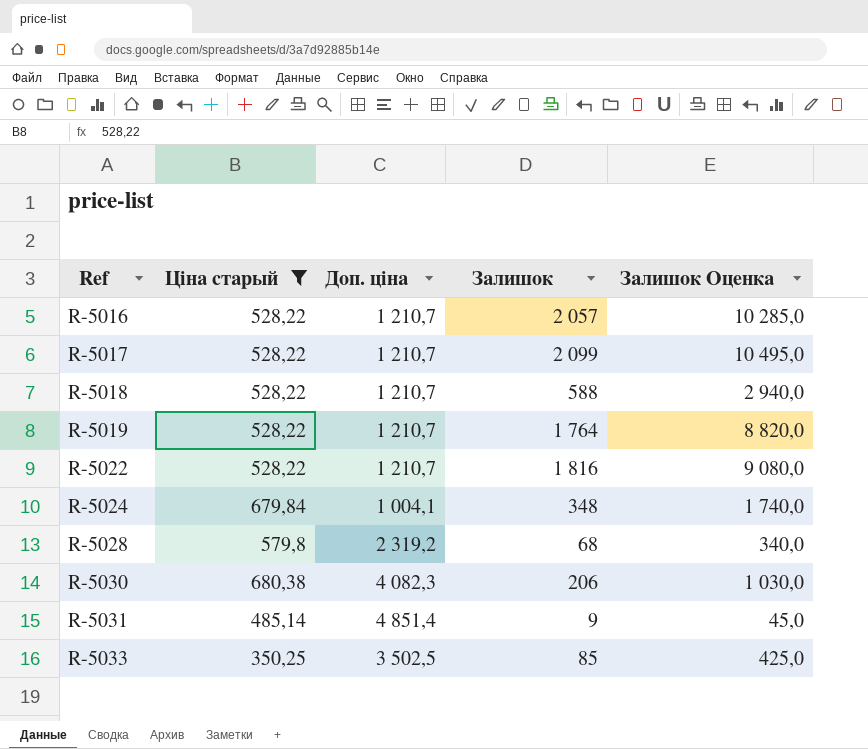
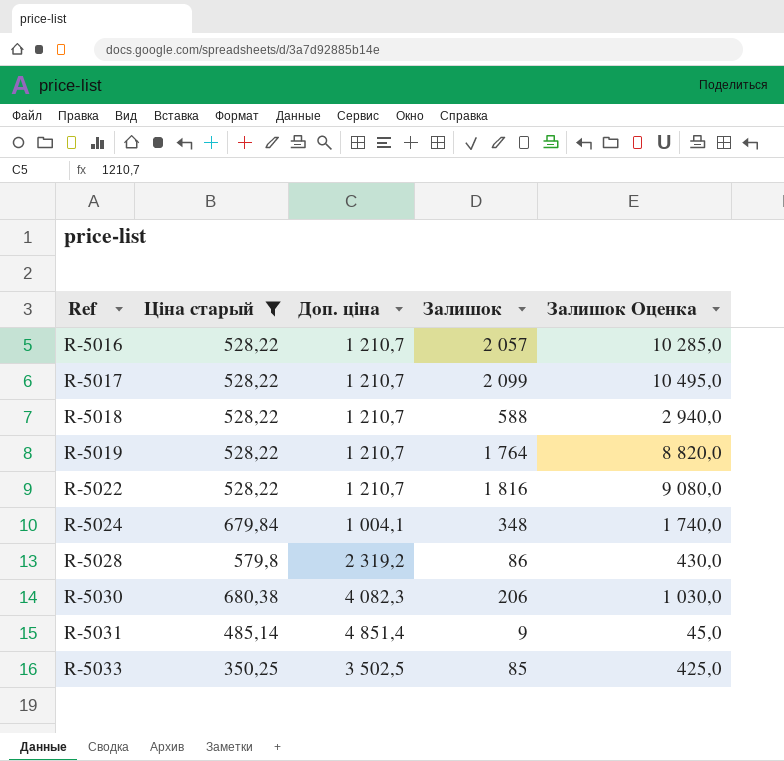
R-5028 | Залишок: 68 -> 86
R-5028 | Залишок Оценка: 340,0 -> 430,0

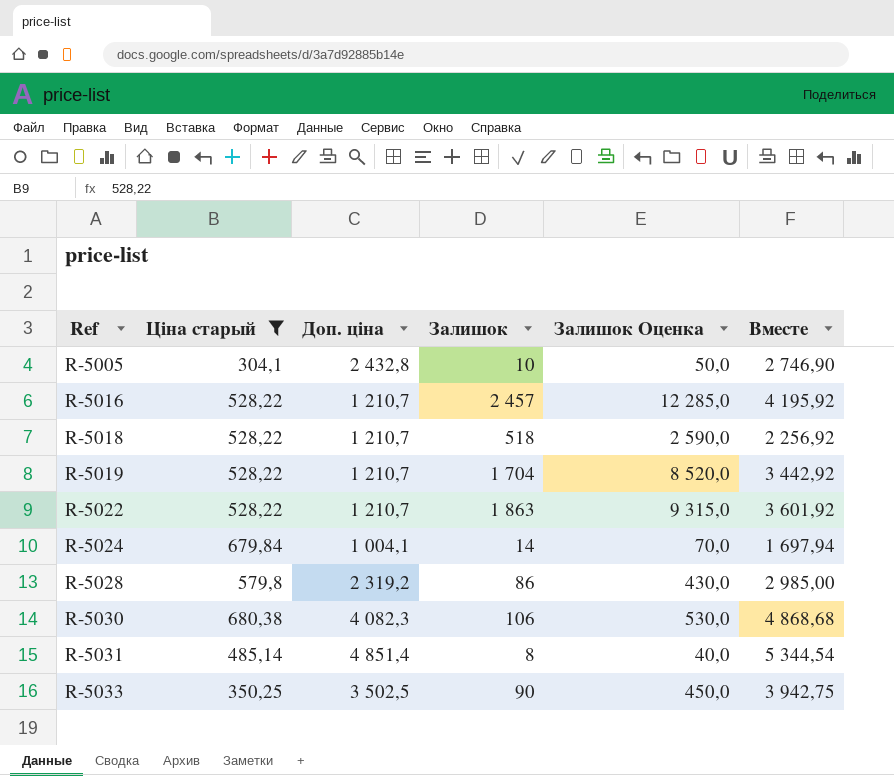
column Вместе | formula: none -> [Ціна старый] + [Доп. ціна] + [Залишок]
row R-5017: 528,22 | 1 210,7 | 2 099 | 10 495,0 -> none
row R-5005: none -> 304,1 | 2 432,8 | 10 | 50,0 | 2 746,90
R-5016 | Залишок: 2 057 -> 2 457
R-5016 | Залишок Оценка: 10 285,0 -> 12 285,0
R-5018 | Залишок: 588 -> 518
R-5018 | Залишок Оценка: 2 940,0 -> 2 590,0
R-5019 | Залишок: 1 764 -> 1 704
R-5019 | Залишок Оценка: 8 820,0 -> 8 520,0
R-5022 | Залишок: 1 816 -> 1 863
R-5022 | Залишок Оценка: 9 080,0 -> 9 315,0
R-5024 | Залишок: 348 -> 14
R-5024 | Залишок Оценка: 1 740,0 -> 70,0
R-5030 | Залишок: 206 -> 106
R-5030 | Залишок Оценка: 1 030,0 -> 530,0
R-5031 | Залишок: 9 -> 8
R-5031 | Залишок Оценка: 45,0 -> 40,0
R-5033 | Залишок: 85 -> 90
R-5033 | Залишок Оценка: 425,0 -> 450,0

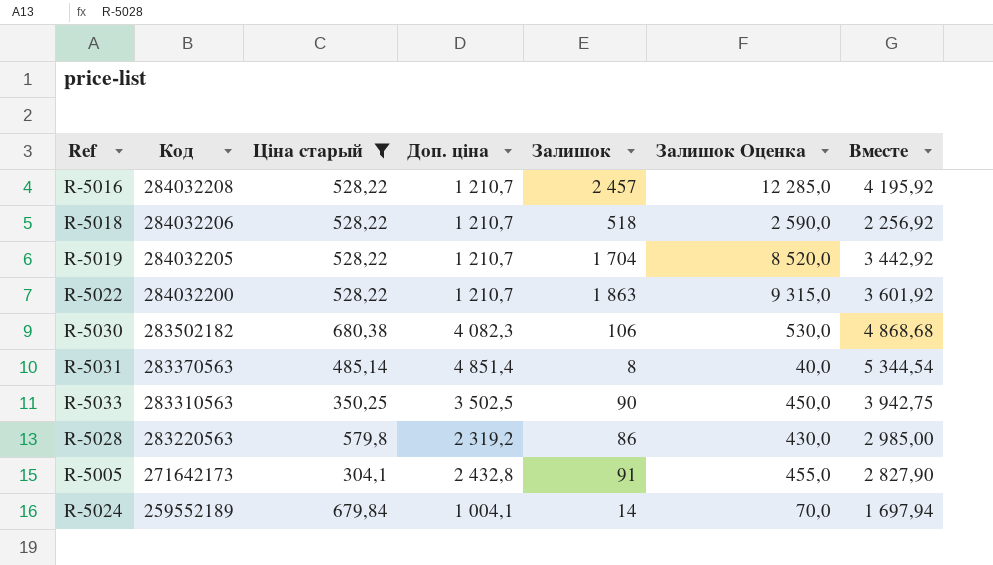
row order: Ref ascending -> Код descending
column Код | position: none -> 2
R-5005 | Залишок: 10 -> 91
R-5005 | Залишок Оценка: 50,0 -> 455,0
R-5005 | Вместе: 2 746,90 -> 2 827,90

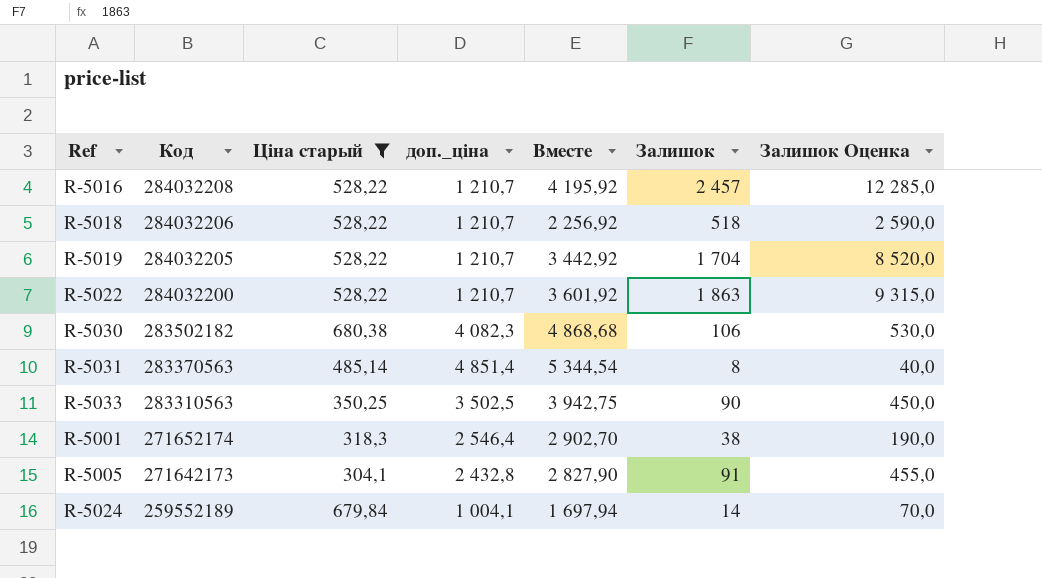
column name: Доп. ціна -> доп._ціна
column Вместе | position: 7 -> 5
row R-5028: 283220563 | 579,8 | 2 319,2 | 86 | 430,0 | 2 985,00 -> none
row R-5001: none -> 271652174 | 318,3 | 2 546,4 | 2 902,70 | 38 | 190,0

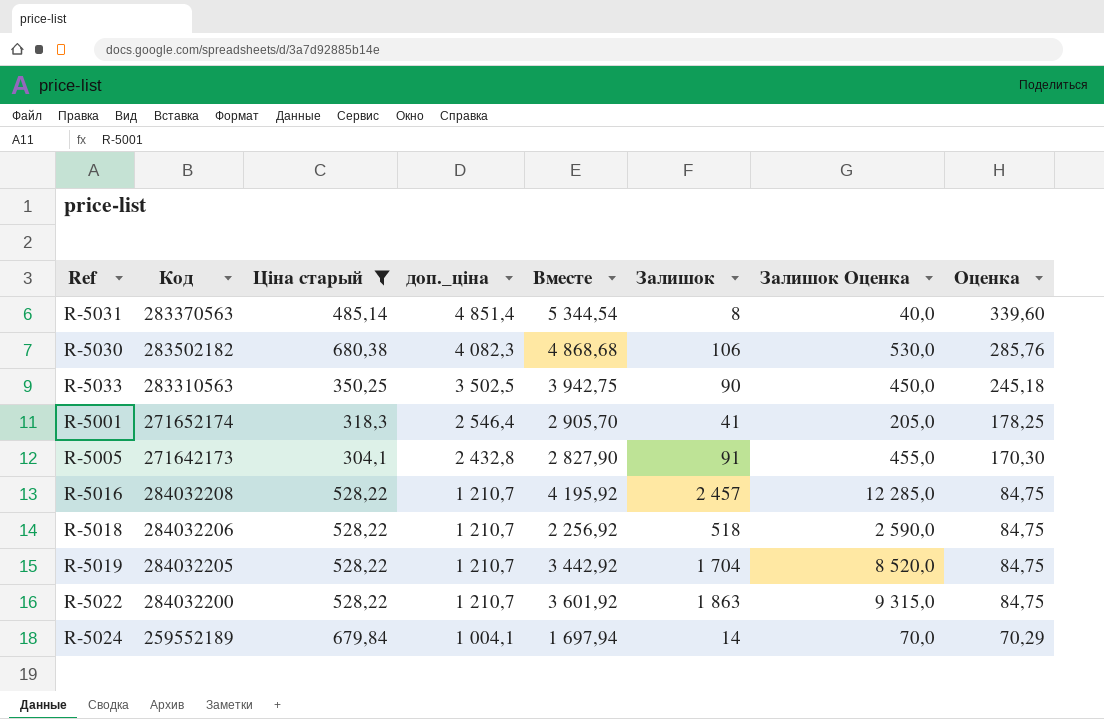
row order: Код descending -> доп._ціна descending
column Оценка | formula: none -> [доп._ціна] * 0,07
R-5001 | Вместе: 2 902,70 -> 2 905,70
R-5001 | Залишок: 38 -> 41
R-5001 | Залишок Оценка: 190,0 -> 205,0

